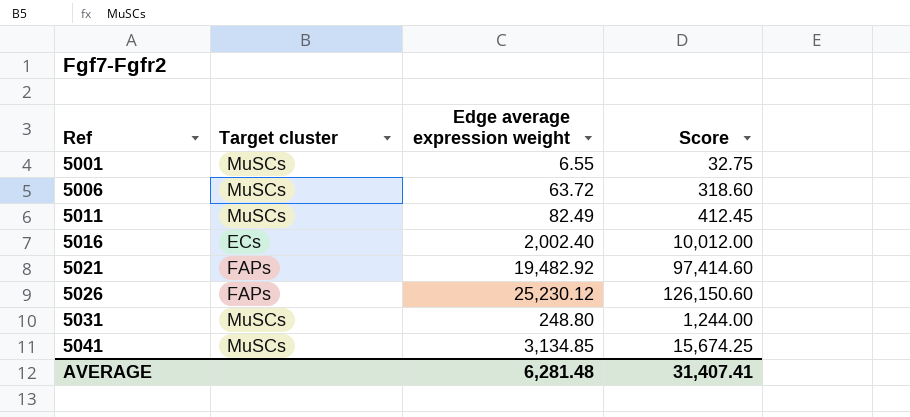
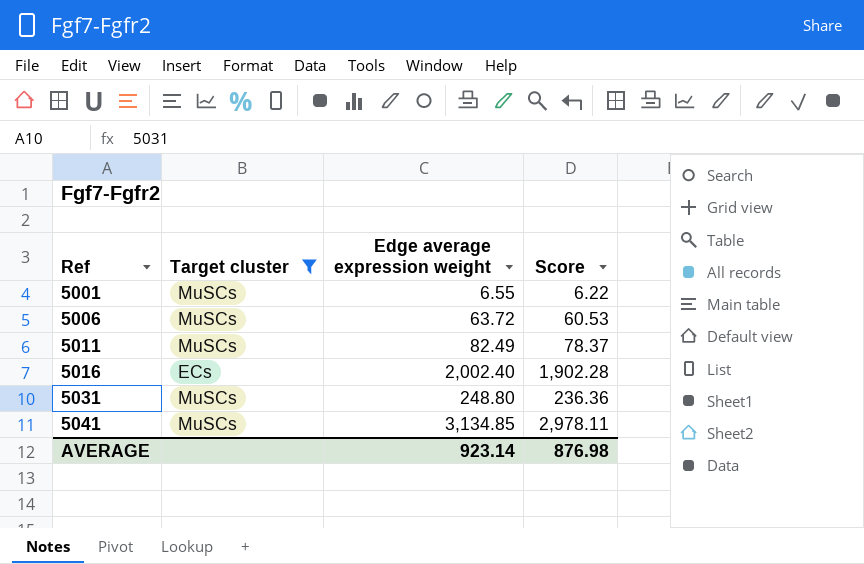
filter: none -> Target cluster != FAPs
column Score | formula: [Edge average expression weight] * 5 -> [Edge average expression weight] * 0.95
AVERAGE | Edge average expression weight: 6,281.48 -> 923.14
AVERAGE | Score: 31,407.41 -> 876.98

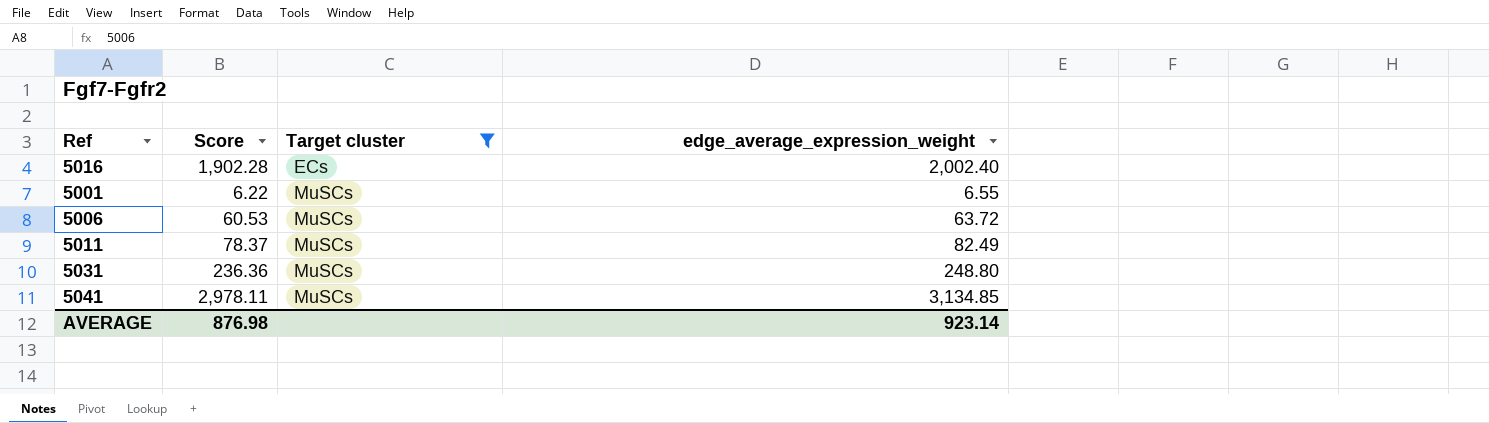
row order: Ref ascending -> Target cluster ascending
column Score | position: 4 -> 2
column name: Edge average expression weight -> edge_average_expression_weight

